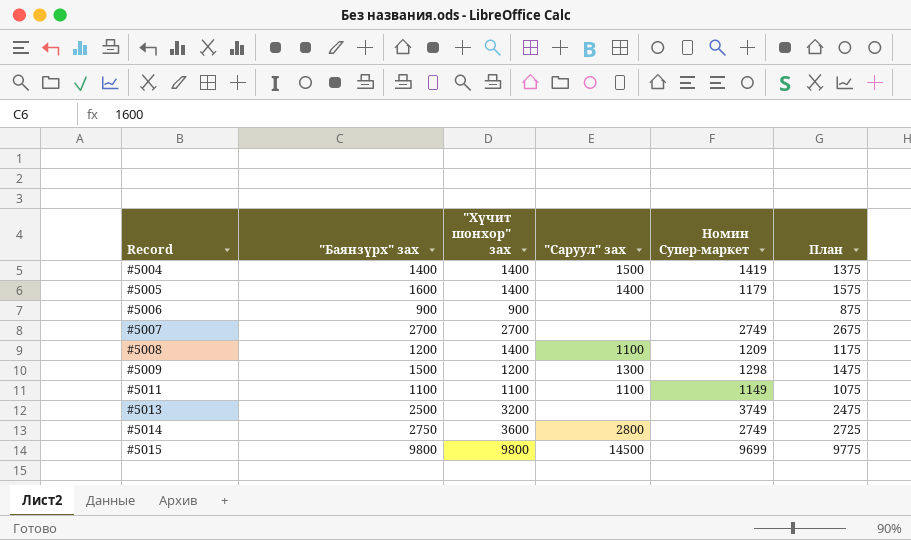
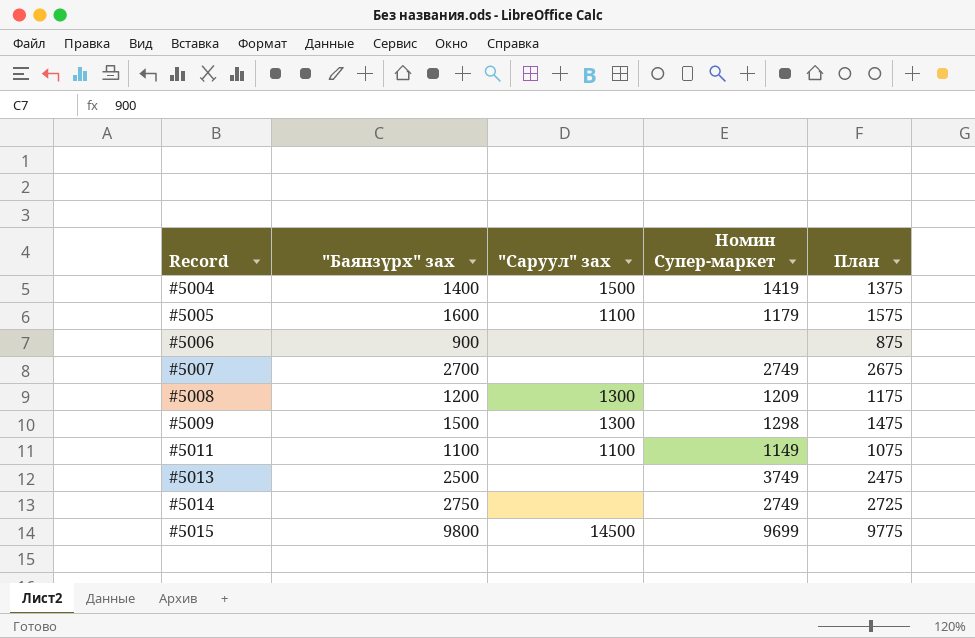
column "Хүчит шонхор" зах | position: 3 -> none
#5005 | "Саруул" зах: 1400 -> 1100
#5008 | "Саруул" зах: 1100 -> 1300
#5014 | "Саруул" зах: 2800 -> none

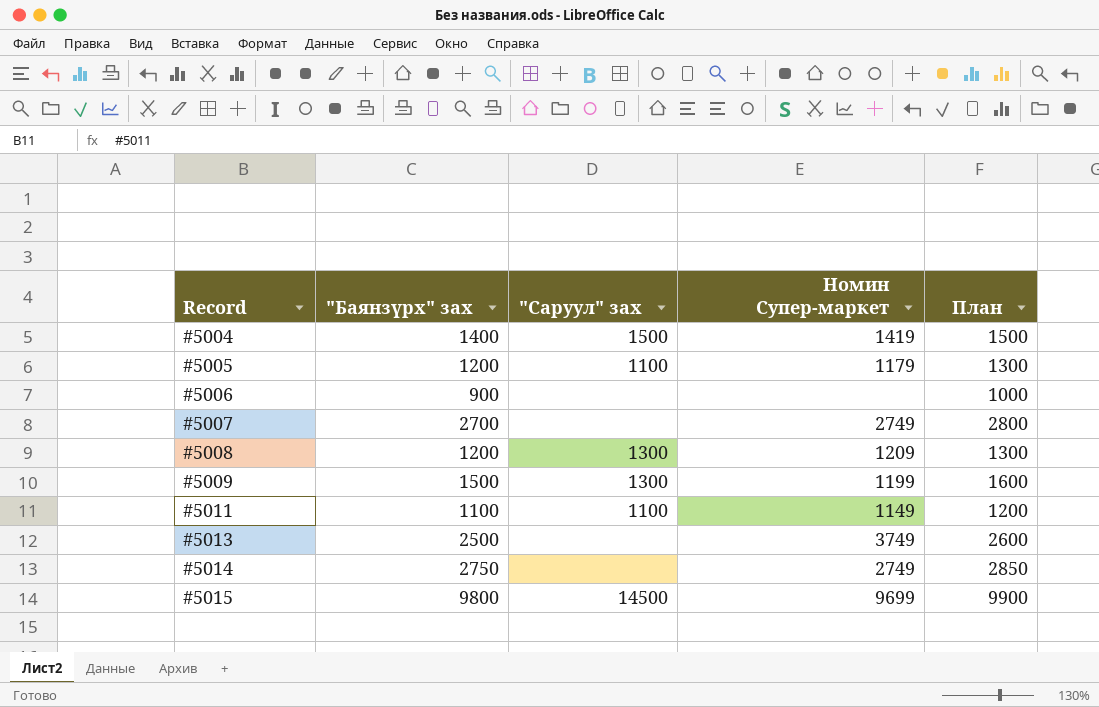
column План | formula: ["Баянзүрх" зах] - 25 -> ["Баянзүрх" зах] + 100
#5005 | "Баянзүрх" зах: 1600 -> 1200
#5009 | Номин Супер-маркет: 1298 -> 1199

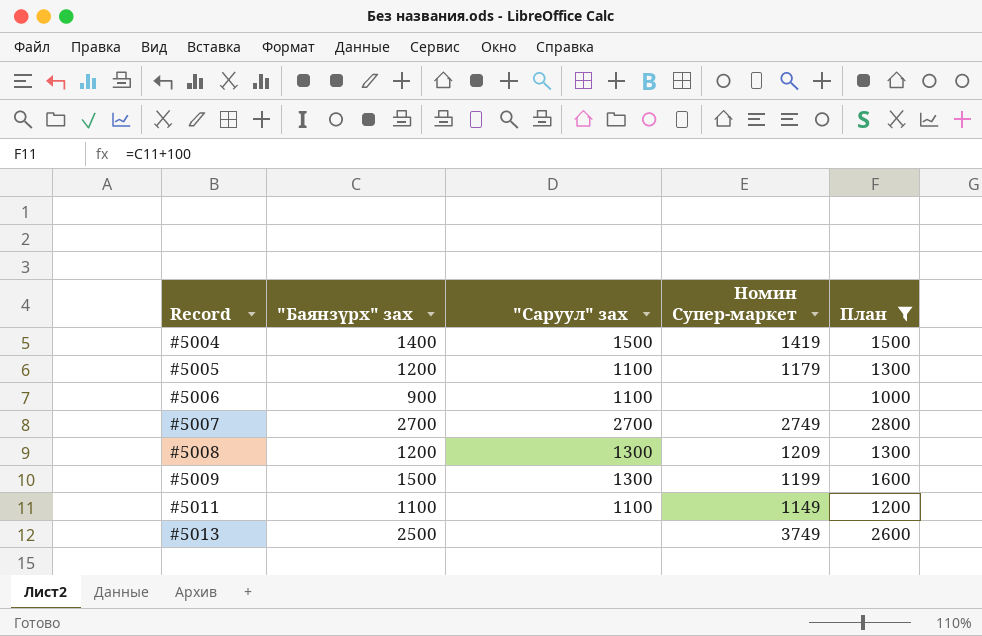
filter: none -> План <= 2800
#5006 | "Саруул" зах: none -> 1100
#5007 | "Саруул" зах: none -> 2700

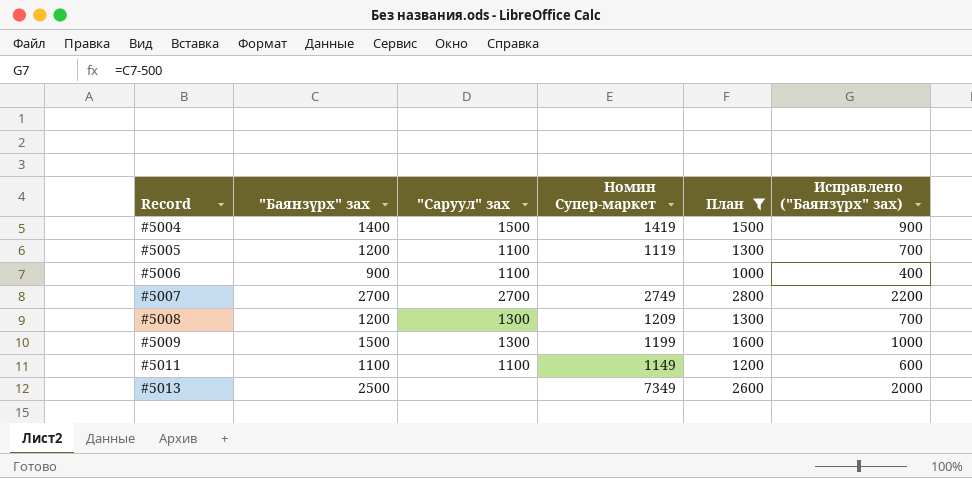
column Исправлено ("Баянзүрх" зах) | formula: none -> ["Баянзүрх" зах] - 500
#5005 | Номин Супер-маркет: 1179 -> 1119
#5013 | Номин Супер-маркет: 3749 -> 7349

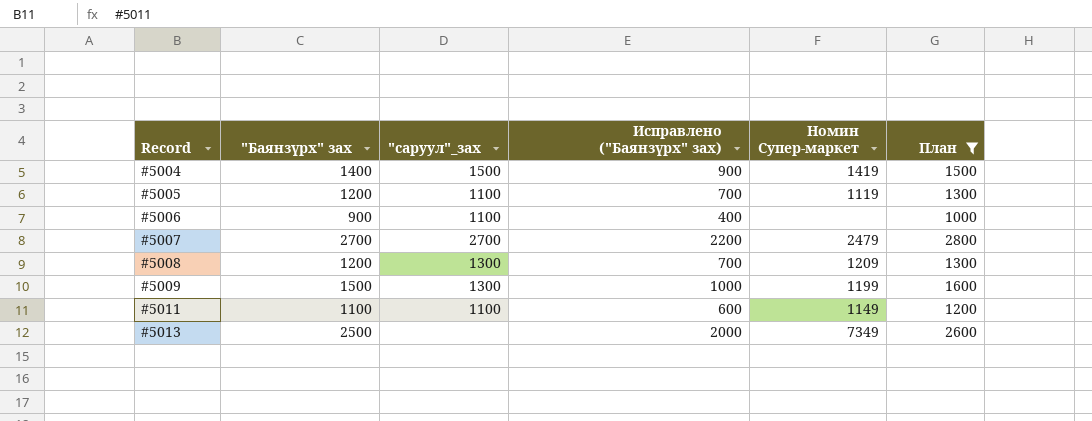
column name: "Саруул" зах -> "саруул"_зах
column Исправлено ("Баянзүрх" зах) | position: 6 -> 4
#5007 | Номин Супер-маркет: 2749 -> 2479

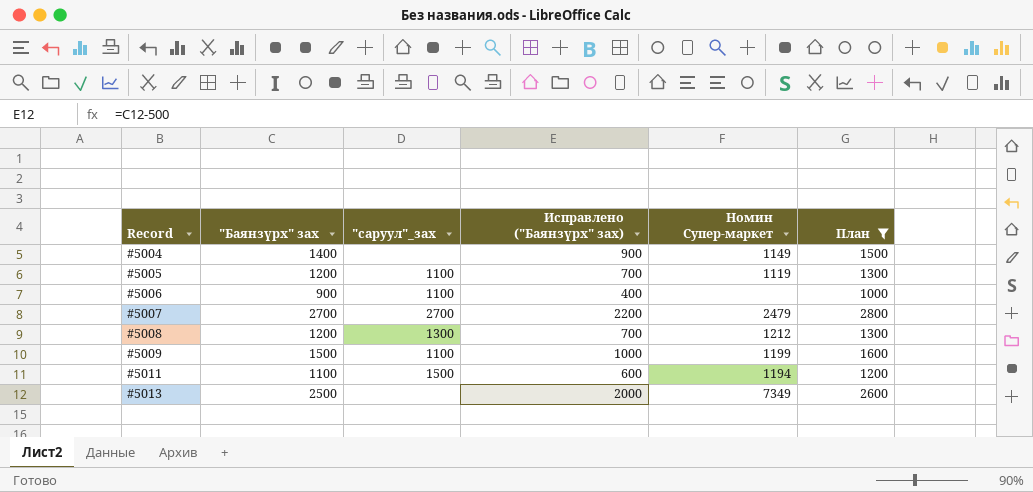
#5004 | "саруул"_зах: 1500 -> none
#5004 | Номин Супер-маркет: 1419 -> 1149
#5008 | Номин Супер-маркет: 1209 -> 1212
#5009 | "саруул"_зах: 1300 -> 1100
#5011 | "саруул"_зах: 1100 -> 1500
#5011 | Номин Супер-маркет: 1149 -> 1194

